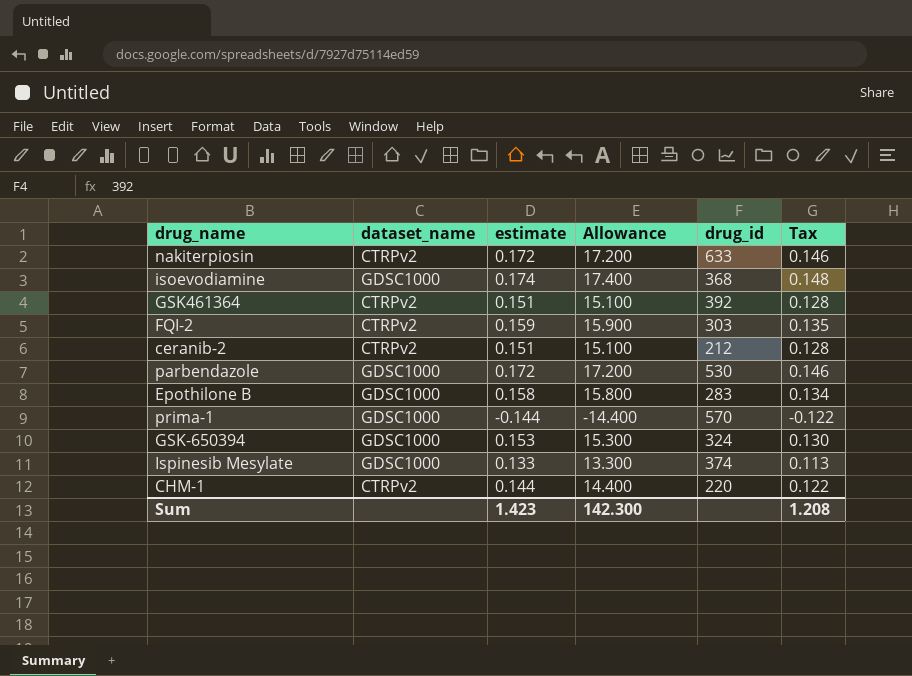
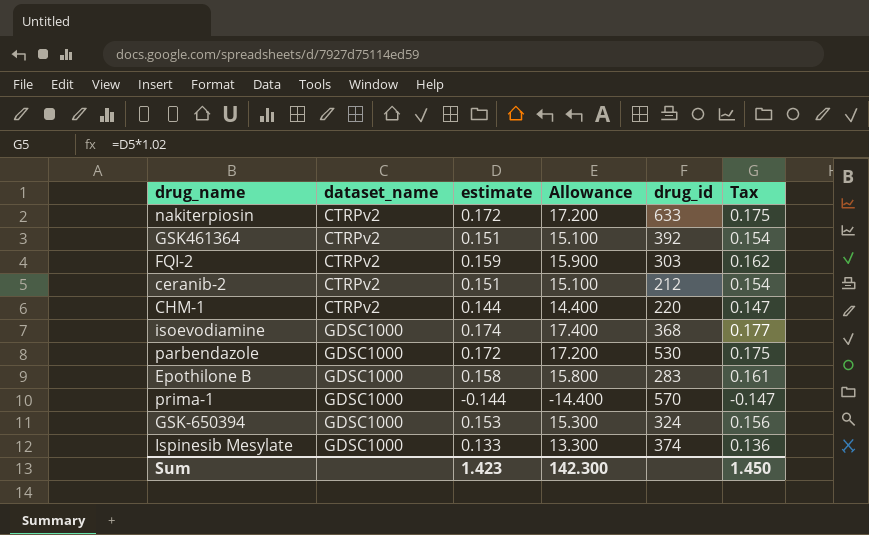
row order: none -> dataset_name ascending
column Tax | formula: [estimate] * 0.85 -> [estimate] * 1.02
Sum | Tax: 1.208 -> 1.450

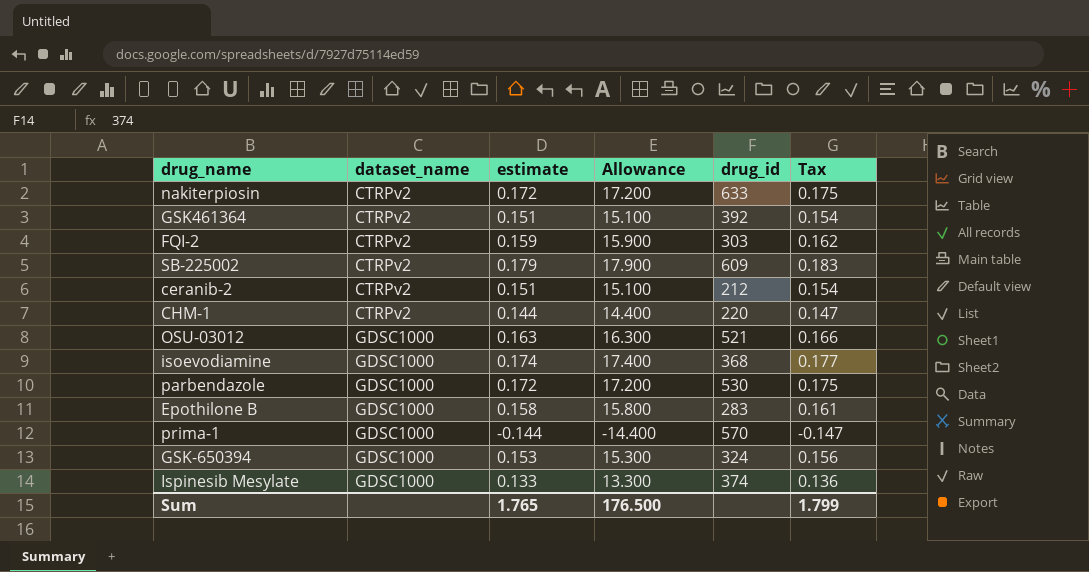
row SB-225002: none -> CTRPv2 | 0.179 | 17.900 | 609 | 0.183
row OSU-03012: none -> GDSC1000 | 0.163 | 16.300 | 521 | 0.166
Sum | estimate: 1.423 -> 1.765
Sum | Allowance: 142.300 -> 176.500
Sum | Tax: 1.450 -> 1.799

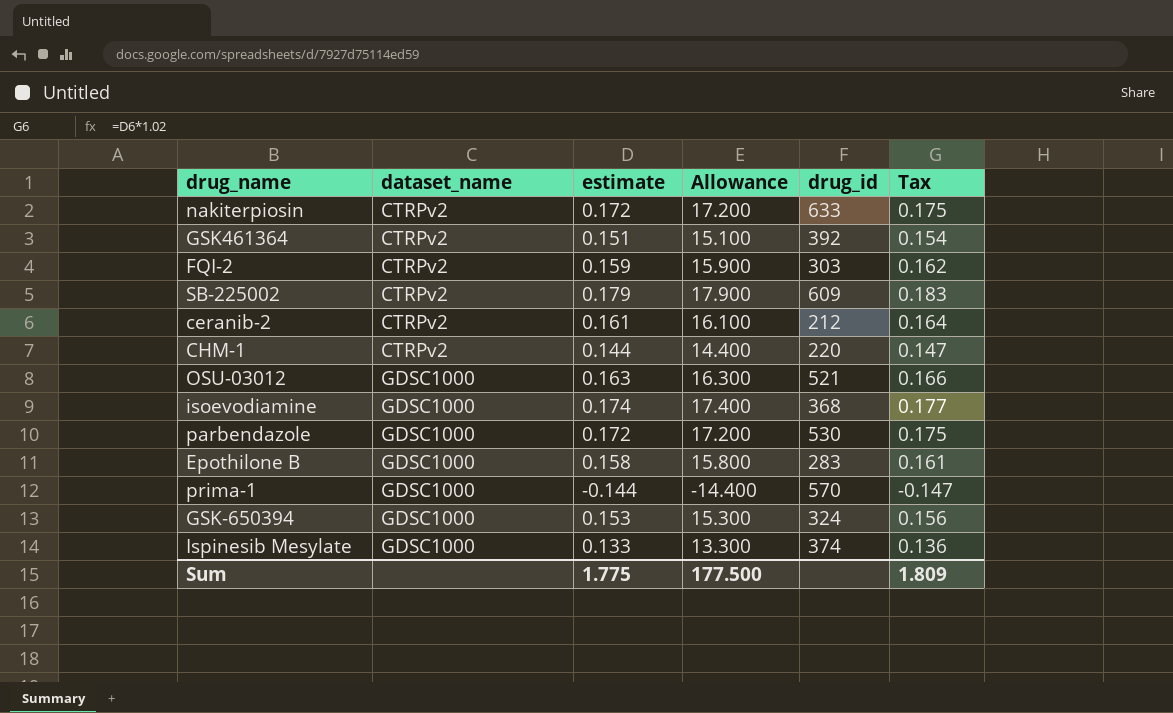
ceranib-2 | estimate: 0.151 -> 0.161
ceranib-2 | Allowance: 15.100 -> 16.100
ceranib-2 | Tax: 0.154 -> 0.164
Sum | estimate: 1.765 -> 1.775
Sum | Allowance: 176.500 -> 177.500
Sum | Tax: 1.799 -> 1.809

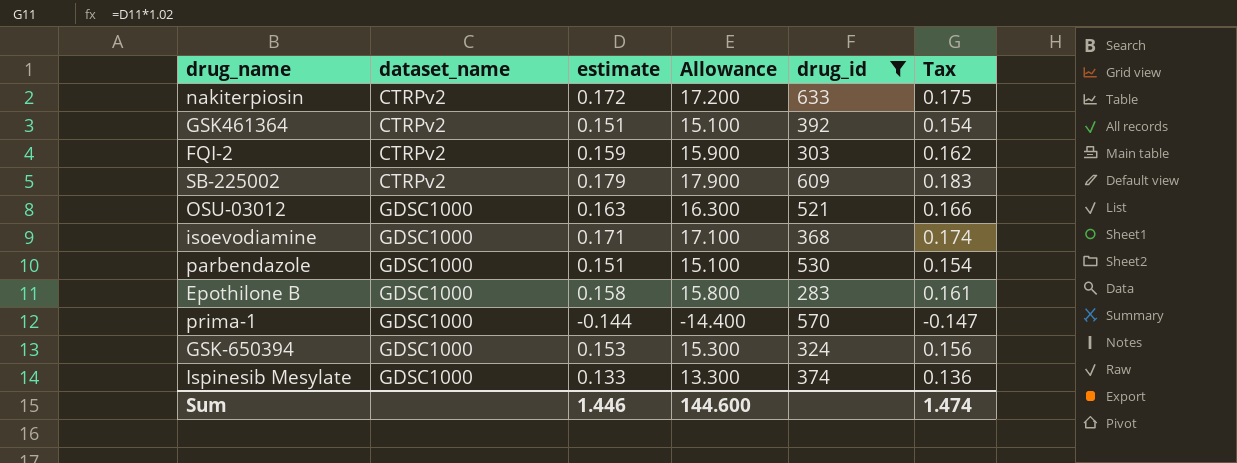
filter: none -> drug_id >= 283
isoevodiamine | estimate: 0.174 -> 0.171
isoevodiamine | Allowance: 17.400 -> 17.100
isoevodiamine | Tax: 0.177 -> 0.174
parbendazole | estimate: 0.172 -> 0.151
parbendazole | Allowance: 17.200 -> 15.100
parbendazole | Tax: 0.175 -> 0.154
Sum | estimate: 1.775 -> 1.446
Sum | Allowance: 177.500 -> 144.600
Sum | Tax: 1.809 -> 1.474

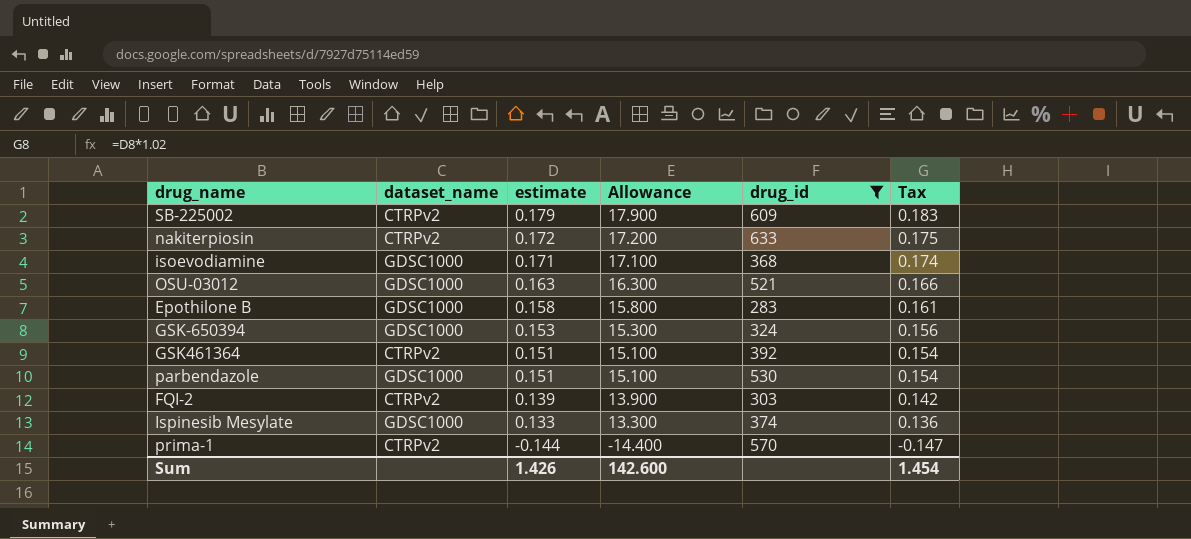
row order: dataset_name ascending -> estimate descending
FQI-2 | estimate: 0.159 -> 0.139
FQI-2 | Allowance: 15.900 -> 13.900
FQI-2 | Tax: 0.162 -> 0.142
prima-1 | dataset_name: GDSC1000 -> CTRPv2
Sum | estimate: 1.446 -> 1.426
Sum | Allowance: 144.600 -> 142.600
Sum | Tax: 1.474 -> 1.454

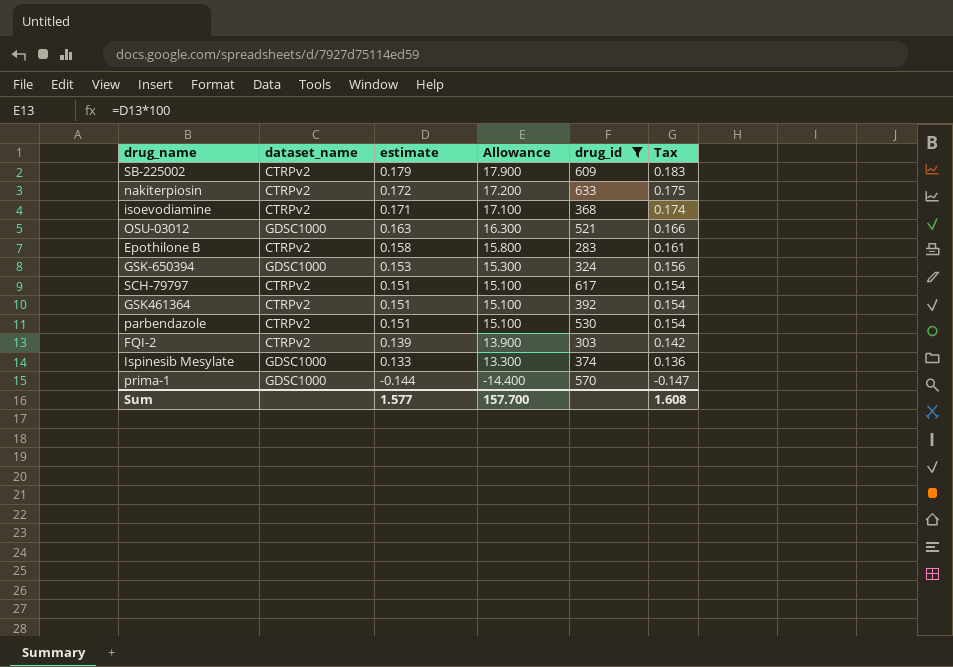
isoevodiamine | dataset_name: GDSC1000 -> CTRPv2
Epothilone B | dataset_name: GDSC1000 -> CTRPv2
row SCH-79797: none -> CTRPv2 | 0.151 | 15.100 | 617 | 0.154
parbendazole | dataset_name: GDSC1000 -> CTRPv2
prima-1 | dataset_name: CTRPv2 -> GDSC1000
Sum | estimate: 1.426 -> 1.577
Sum | Allowance: 142.600 -> 157.700
Sum | Tax: 1.454 -> 1.608

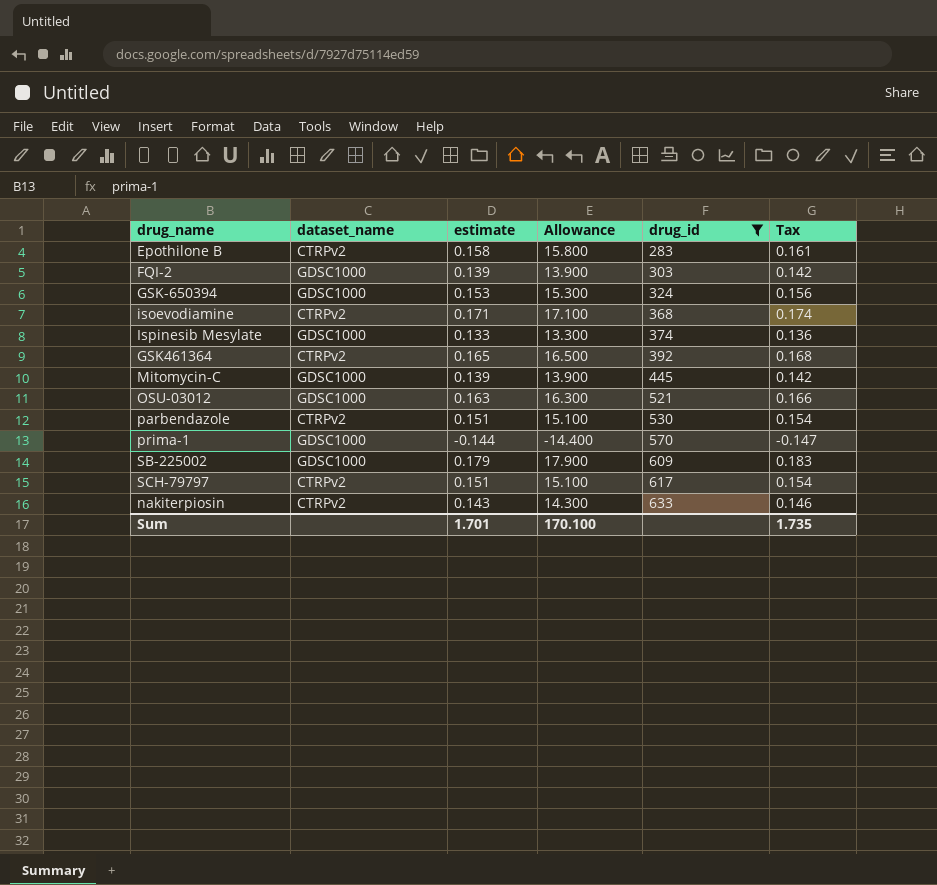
row order: estimate descending -> drug_id ascending
FQI-2 | dataset_name: CTRPv2 -> GDSC1000
GSK461364 | estimate: 0.151 -> 0.165
GSK461364 | Allowance: 15.100 -> 16.500
GSK461364 | Tax: 0.154 -> 0.168
row Mitomycin-C: none -> GDSC1000 | 0.139 | 13.900 | 445 | 0.142
SB-225002 | dataset_name: CTRPv2 -> GDSC1000
nakiterpiosin | estimate: 0.172 -> 0.143
nakiterpiosin | Allowance: 17.200 -> 14.300
nakiterpiosin | Tax: 0.175 -> 0.146
Sum | estimate: 1.577 -> 1.701
Sum | Allowance: 157.700 -> 170.100
Sum | Tax: 1.608 -> 1.735

